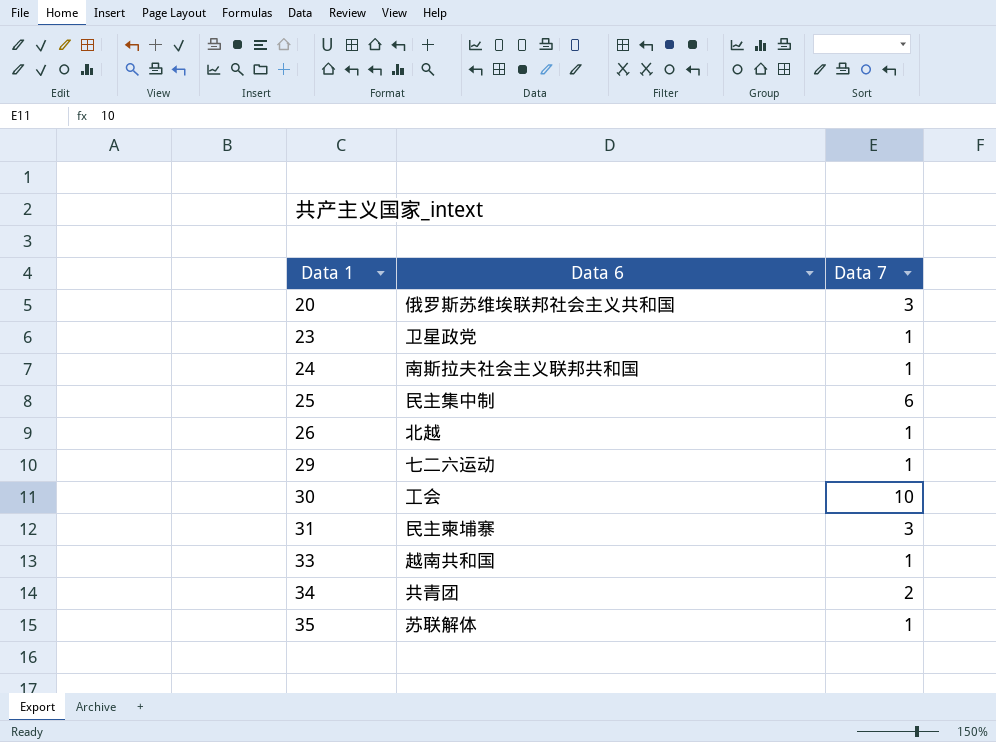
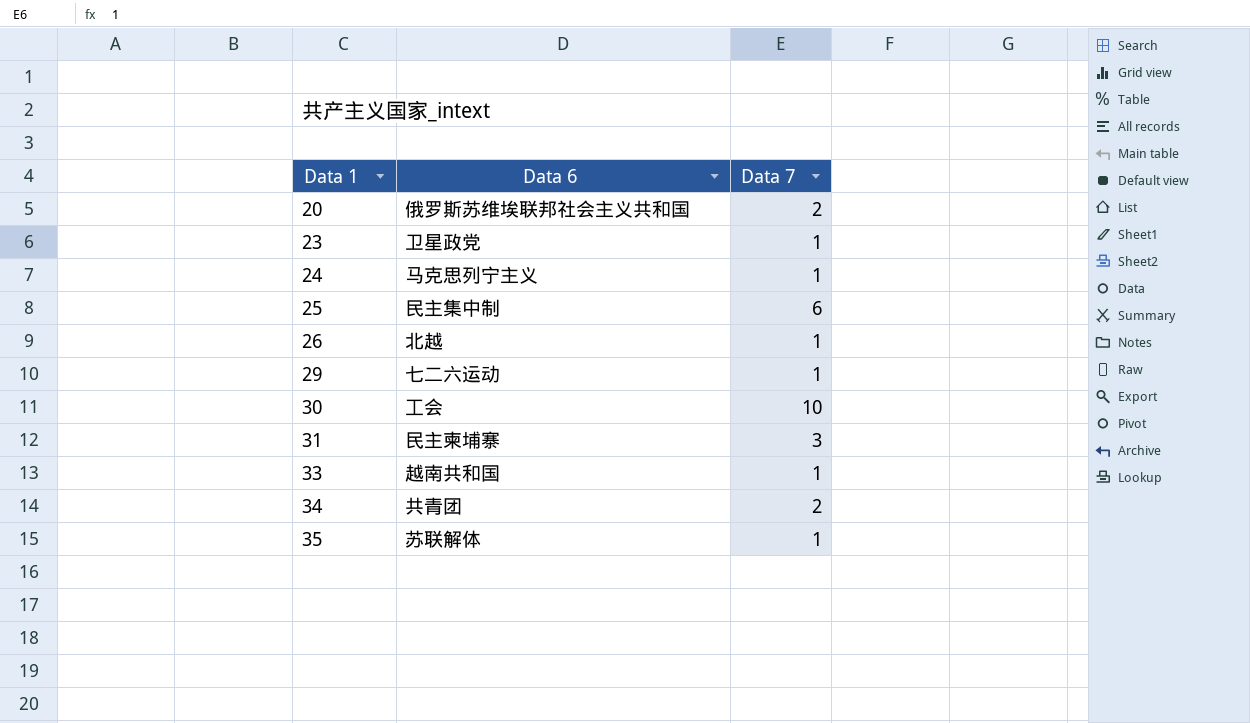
20 | Data 7: 3 -> 2
24 | Data 6: 南斯拉夫社会主义联邦共和国 -> 马克思列宁主义

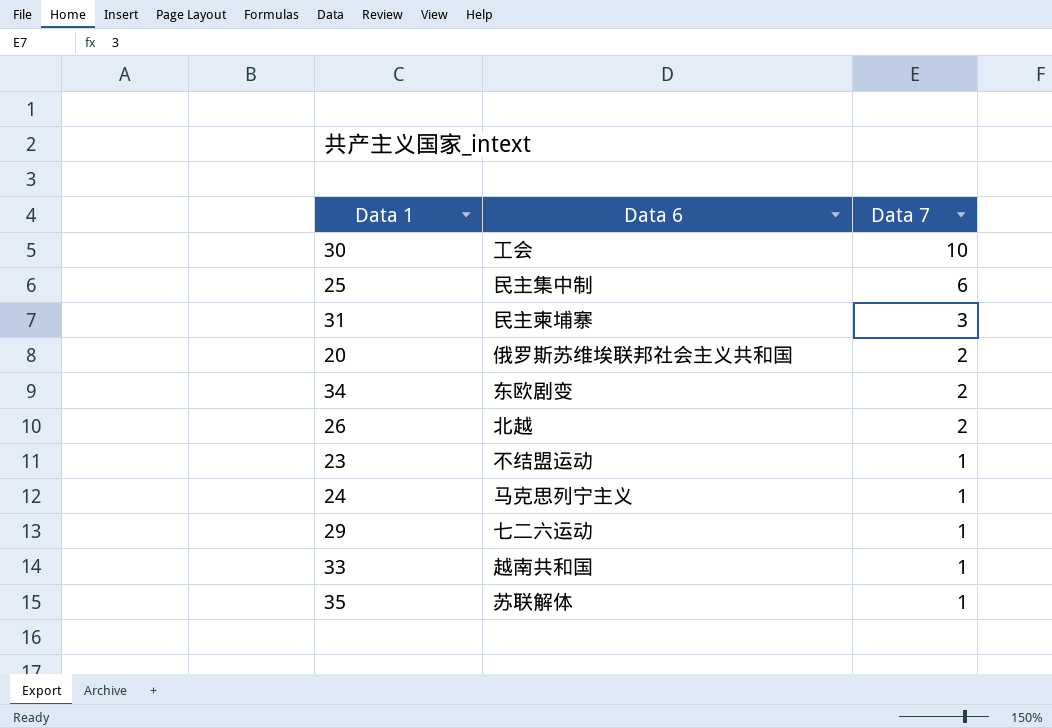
row order: Data 1 ascending -> Data 7 descending
34 | Data 6: 共青团 -> 东欧剧变
26 | Data 7: 1 -> 2
23 | Data 6: 卫星政党 -> 不结盟运动

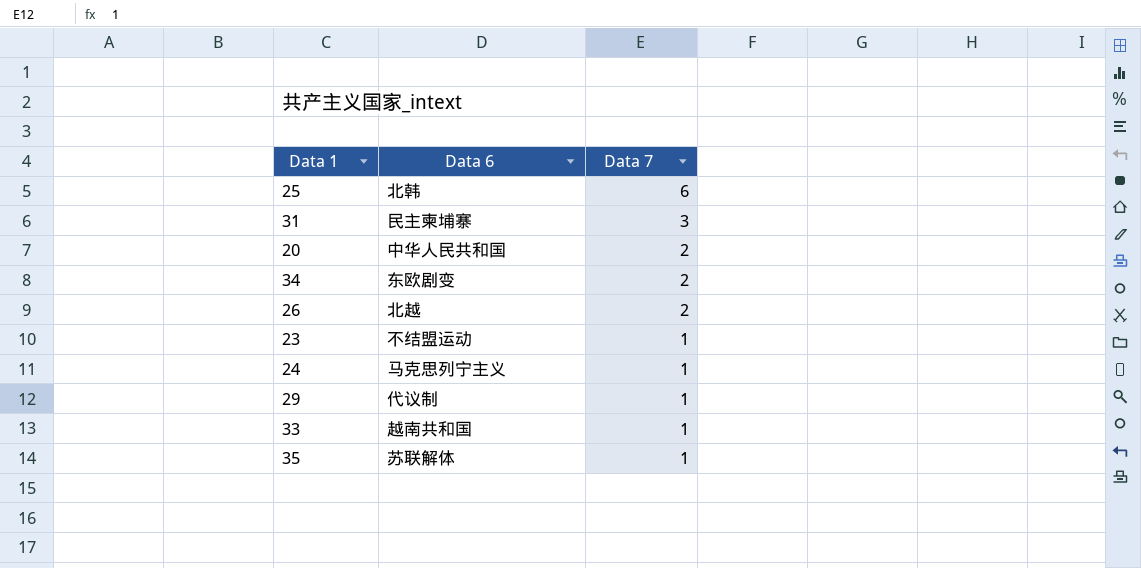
row 30: 工会 | 10 -> none
25 | Data 6: 民主集中制 -> 北韩
20 | Data 6: 俄罗斯苏维埃联邦社会主义共和国 -> 中华人民共和国
29 | Data 6: 七二六运动 -> 代议制

